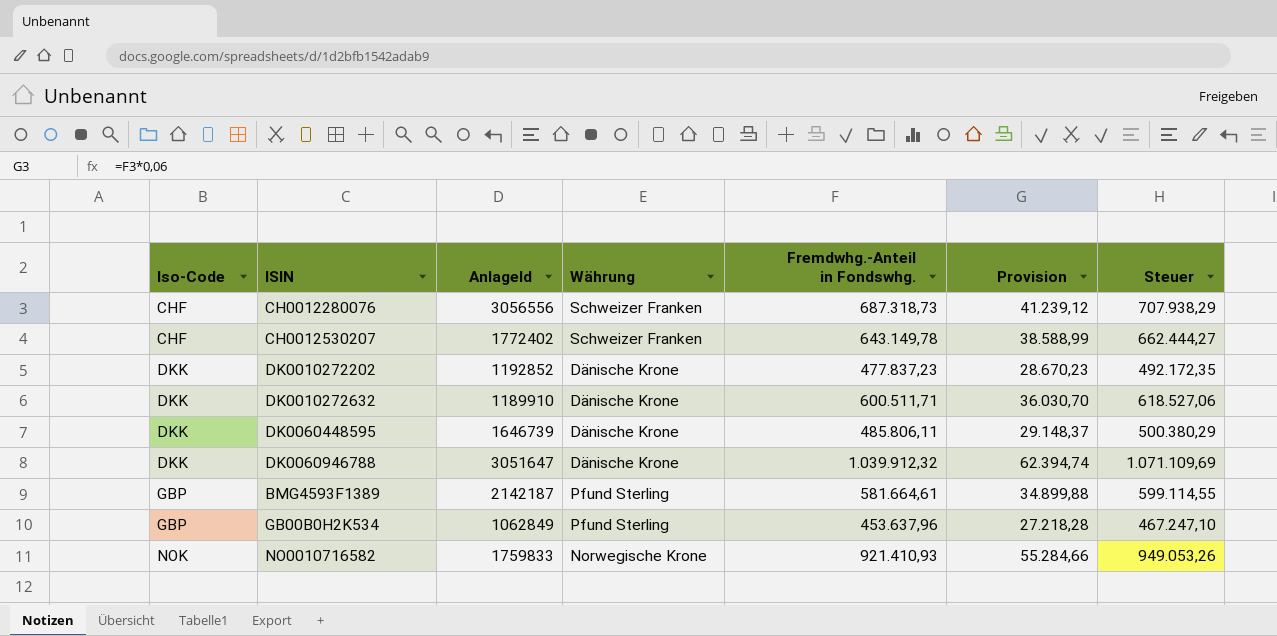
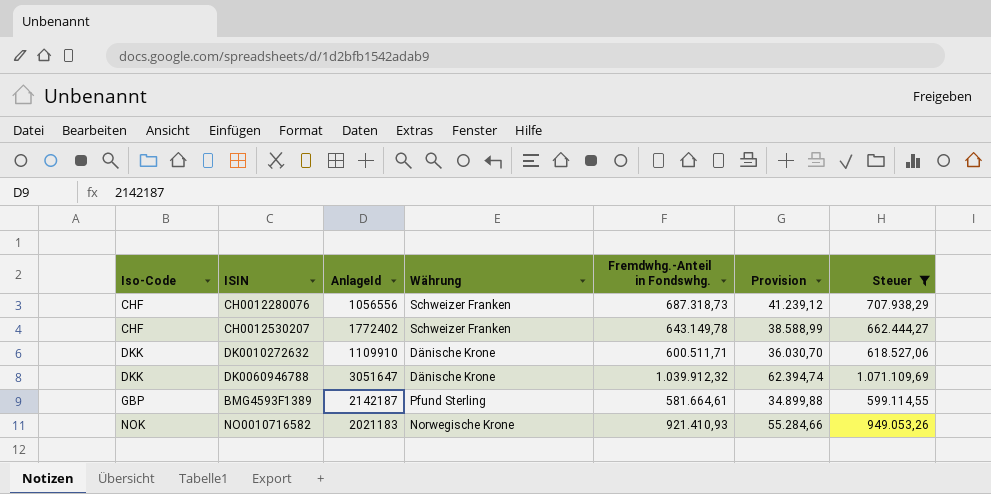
filter: none -> Steuer >= 599.114,55
CH0012280076 | AnlageId: 3056556 -> 1056556
DK0010272632 | AnlageId: 1189910 -> 1109910
NO0010716582 | AnlageId: 1759833 -> 2021183

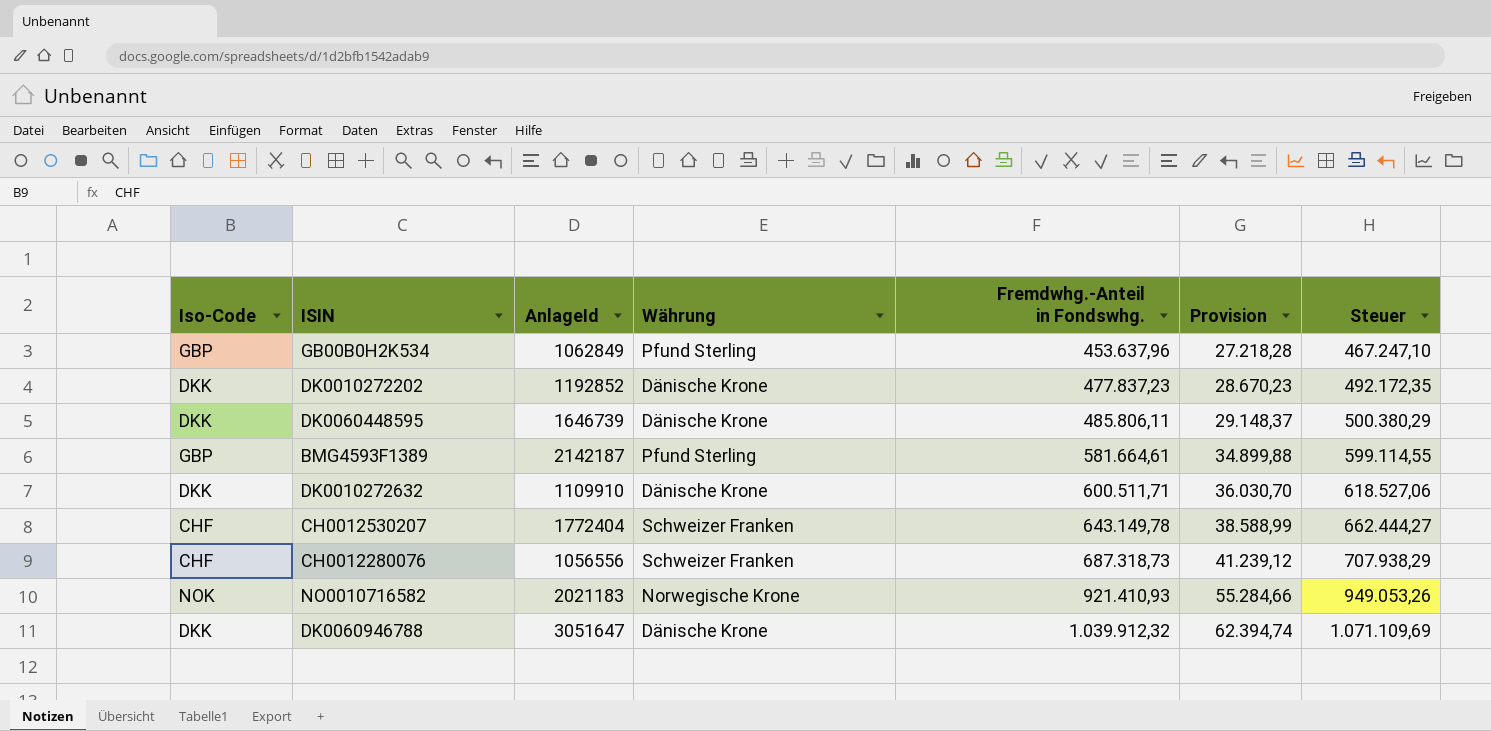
filter: Steuer >= 599.114,55 -> none
row order: Iso-Code ascending -> Fremdwhg.-Anteil in Fondswhg. ascending
CH0012530207 | AnlageId: 1772402 -> 1772404

